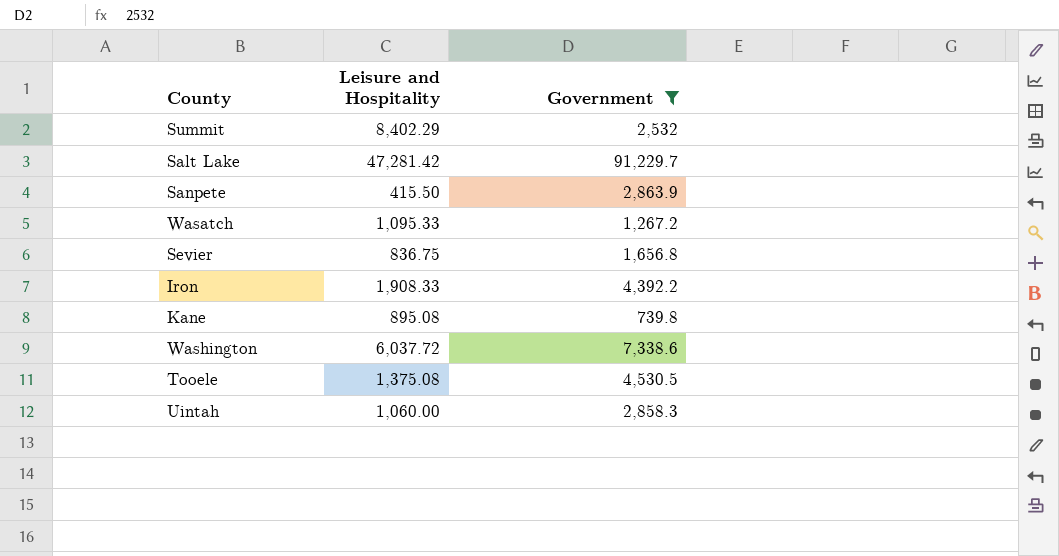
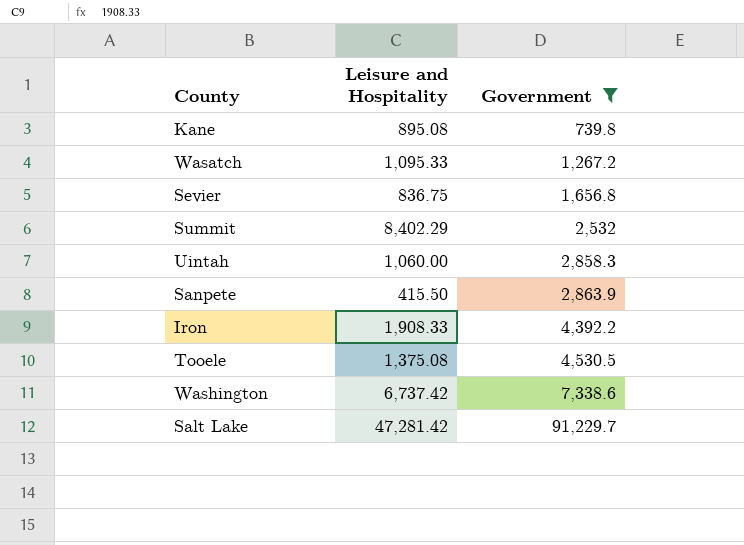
row order: none -> Government ascending
Washington | Leisure and Hospitality: 6,037.72 -> 6,737.42

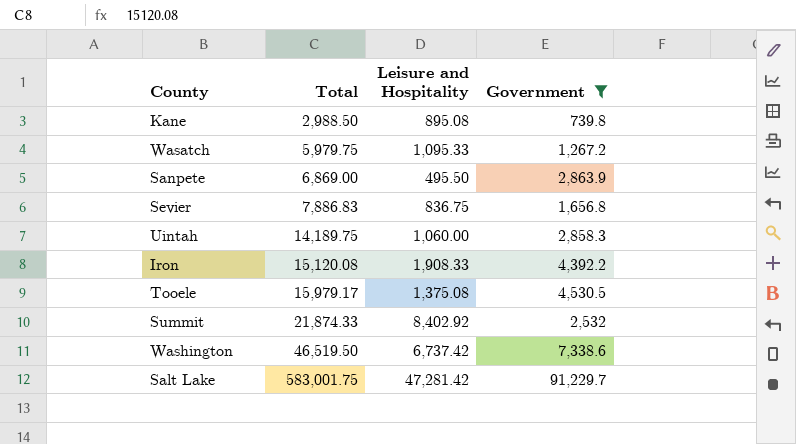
row order: Government ascending -> Total ascending
column Total | position: none -> 2
Sanpete | Leisure and Hospitality: 415.50 -> 495.50
Summit | Leisure and Hospitality: 8,402.29 -> 8,402.92

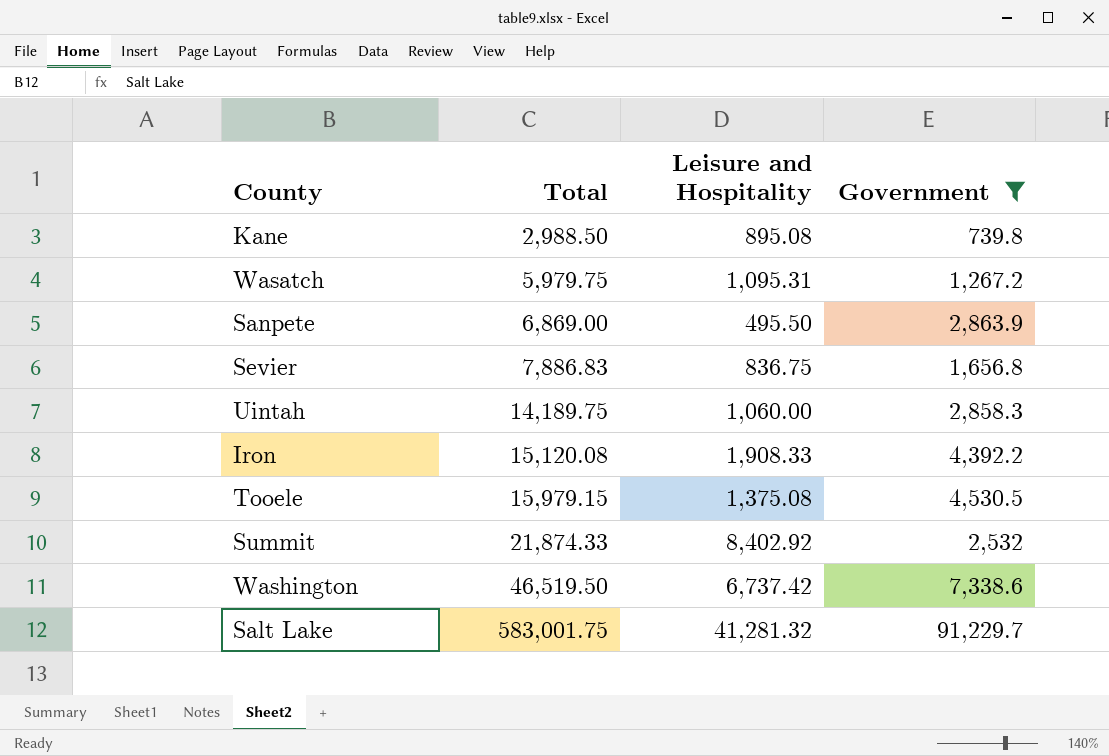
Wasatch | Leisure and Hospitality: 1,095.33 -> 1,095.31
Tooele | Total: 15,979.17 -> 15,979.15
Salt Lake | Leisure and Hospitality: 47,281.42 -> 41,281.32

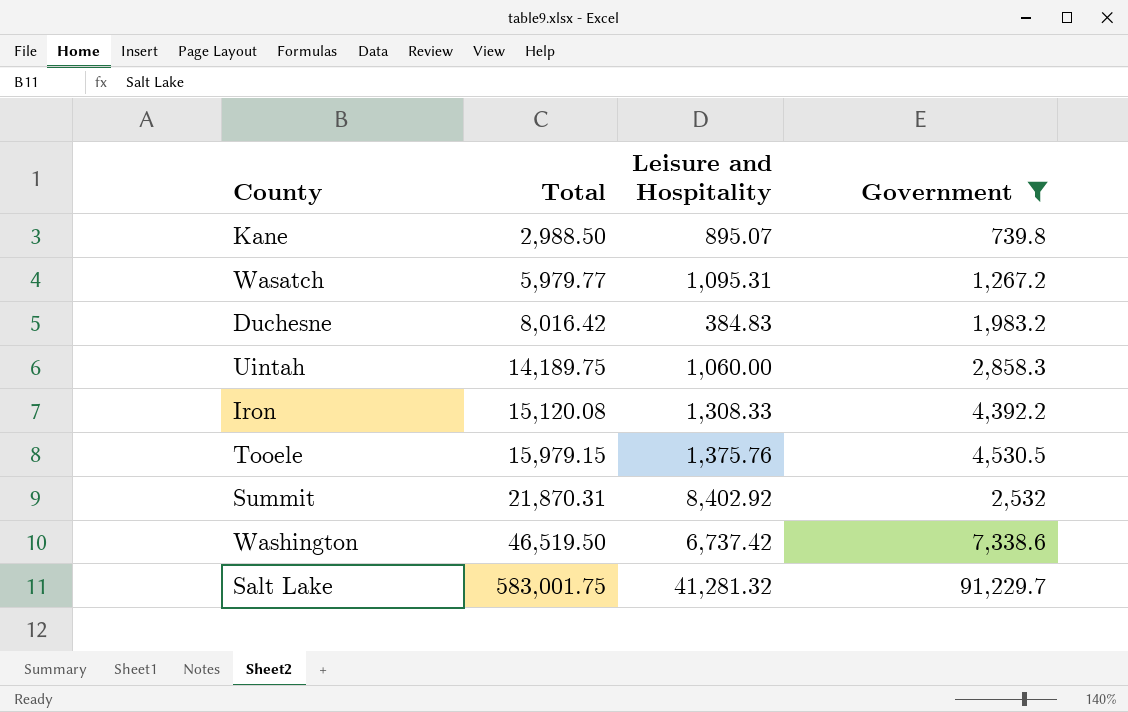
row Sanpete: 6,869.00 | 495.50 | 2,863.9 -> none
row Sevier: 7,886.83 | 836.75 | 1,656.8 -> none
Kane | Leisure and Hospitality: 895.08 -> 895.07
Wasatch | Total: 5,979.75 -> 5,979.77
row Duchesne: none -> 8,016.42 | 384.83 | 1,983.2
Iron | Leisure and Hospitality: 1,908.33 -> 1,308.33
Tooele | Leisure and Hospitality: 1,375.08 -> 1,375.76
Summit | Total: 21,874.33 -> 21,870.31

